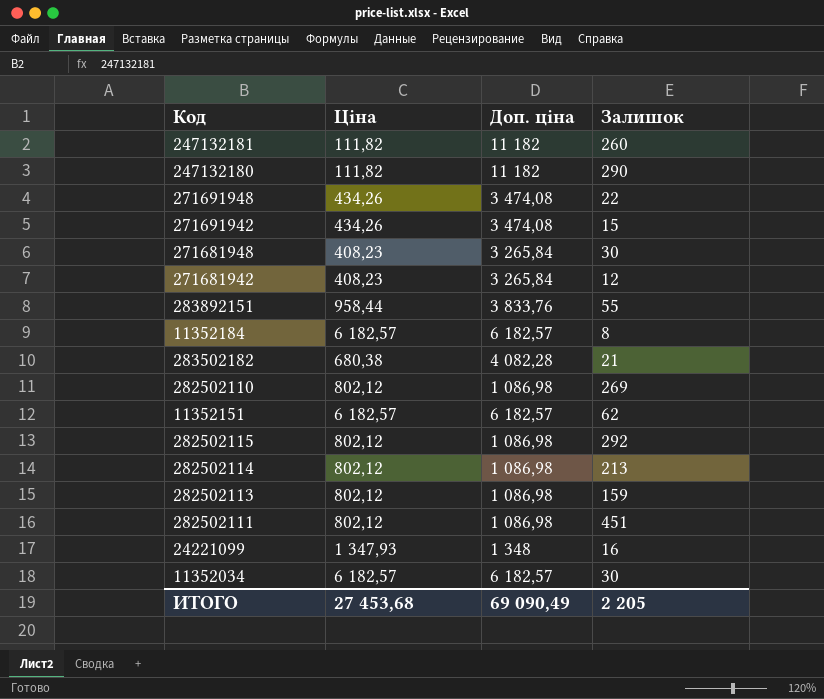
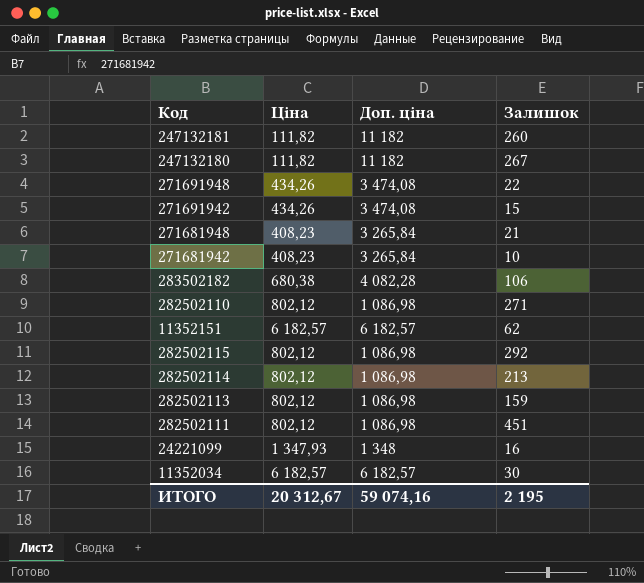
row 283892151: 958,44 | 3 833,76 | 55 -> none
row 11352184: 6 182,57 | 6 182,57 | 8 -> none
247132180 | Залишок: 290 -> 267
271681948 | Залишок: 30 -> 21
271681942 | Залишок: 12 -> 10
283502182 | Залишок: 21 -> 106
282502110 | Залишок: 269 -> 271
ИТОГО | Ціна: 27 453,68 -> 20 312,67
ИТОГО | Доп. ціна: 69 090,49 -> 59 074,16
ИТОГО | Залишок: 2 205 -> 2 195

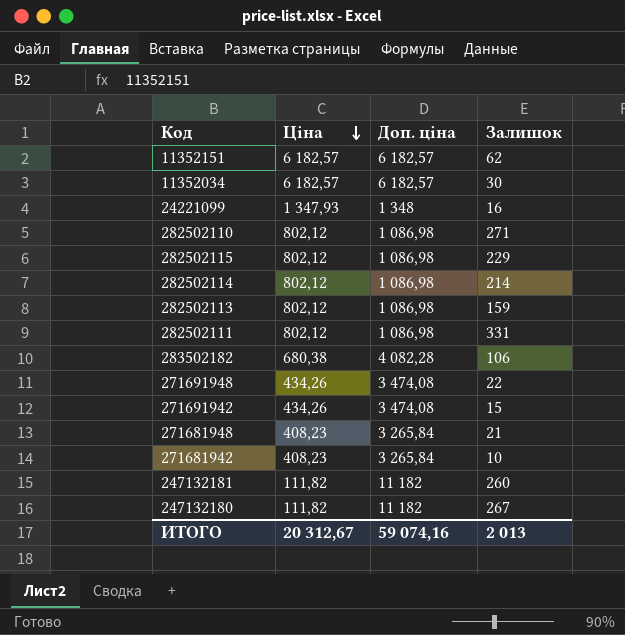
row order: none -> Ціна descending
282502115 | Залишок: 292 -> 229
282502114 | Залишок: 213 -> 214
282502111 | Залишок: 451 -> 331
ИТОГО | Залишок: 2 195 -> 2 013

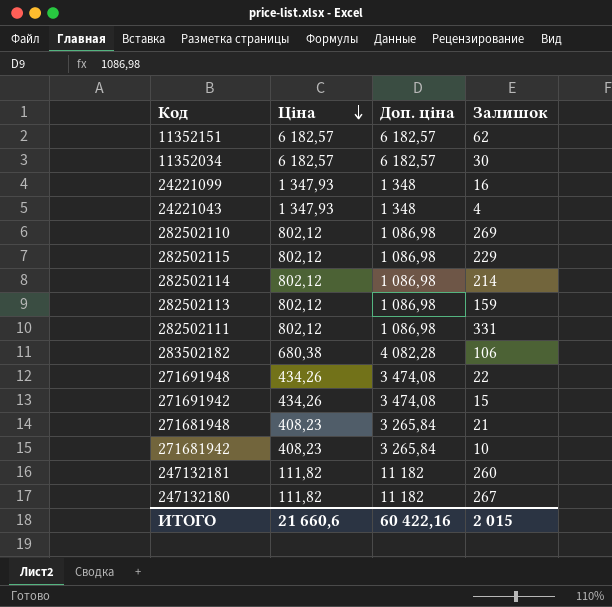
row 24221043: none -> 1 347,93 | 1 348 | 4
282502110 | Залишок: 271 -> 269
ИТОГО | Ціна: 20 312,67 -> 21 660,6
ИТОГО | Доп. ціна: 59 074,16 -> 60 422,16
ИТОГО | Залишок: 2 013 -> 2 015

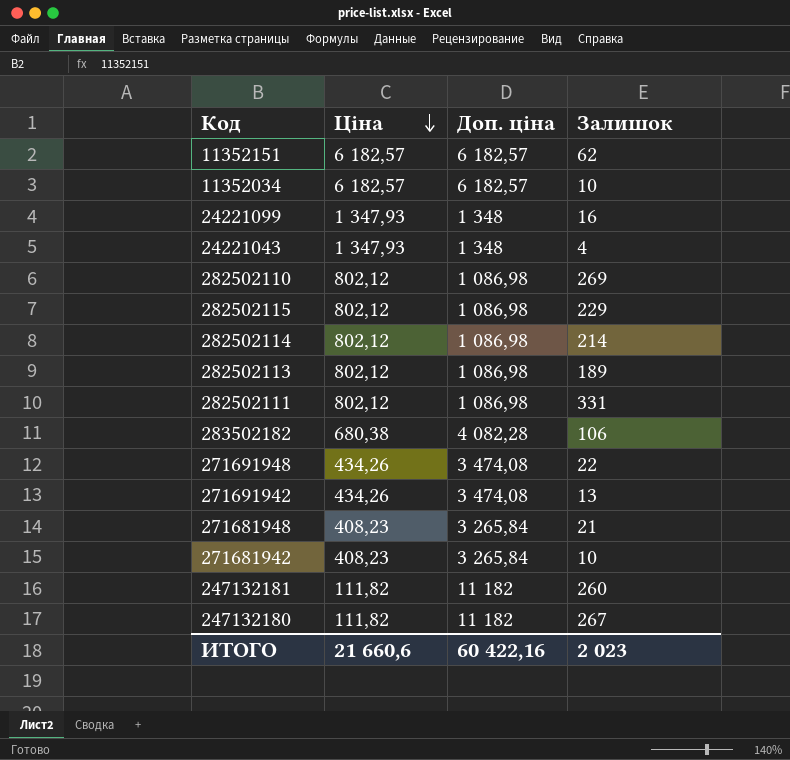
11352034 | Залишок: 30 -> 10
282502113 | Залишок: 159 -> 189
271691942 | Залишок: 15 -> 13
ИТОГО | Залишок: 2 015 -> 2 023

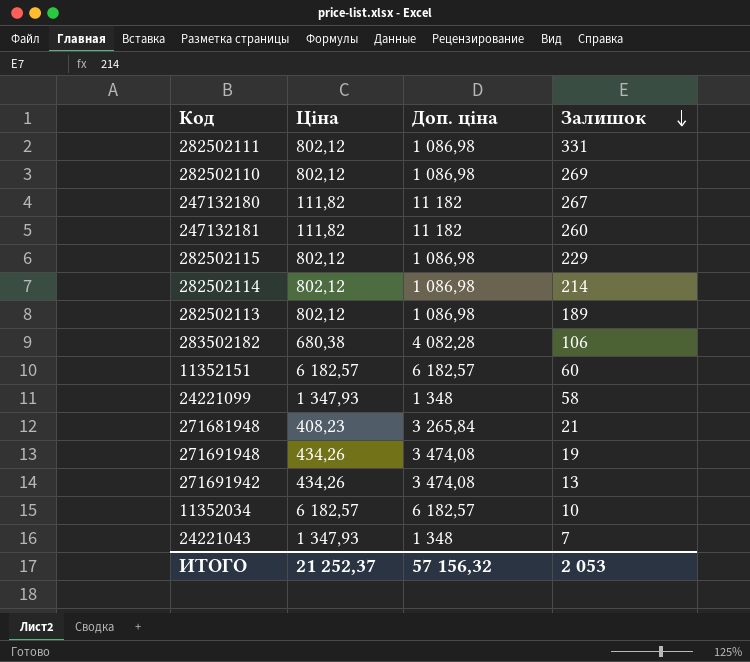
row order: Ціна descending -> Залишок descending
row 271681942: 408,23 | 3 265,84 | 10 -> none
11352151 | Залишок: 62 -> 60
24221099 | Залишок: 16 -> 58
271691948 | Залишок: 22 -> 19
24221043 | Залишок: 4 -> 7
ИТОГО | Ціна: 21 660,6 -> 21 252,37
ИТОГО | Доп. ціна: 60 422,16 -> 57 156,32
ИТОГО | Залишок: 2 023 -> 2 053

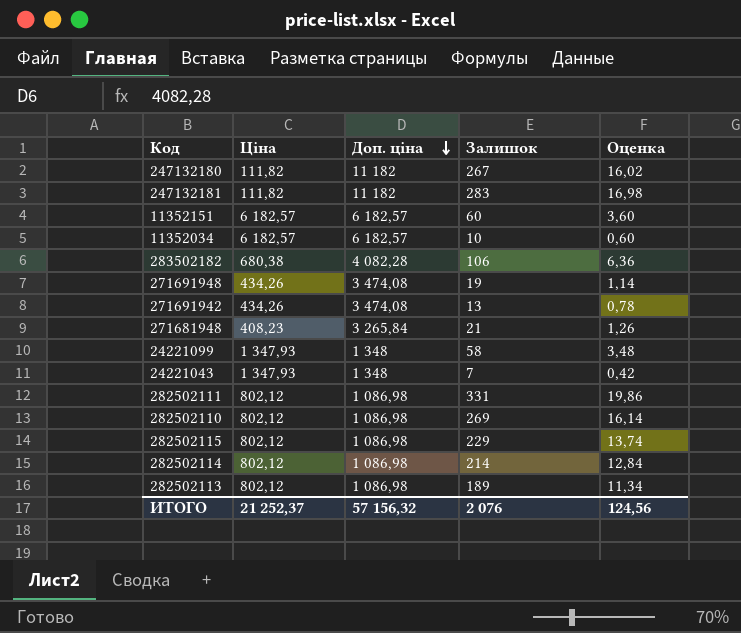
row order: Залишок descending -> Доп. ціна descending
column Оценка | formula: none -> [Залишок] * 0,06
247132181 | Залишок: 260 -> 283
ИТОГО | Залишок: 2 053 -> 2 076

